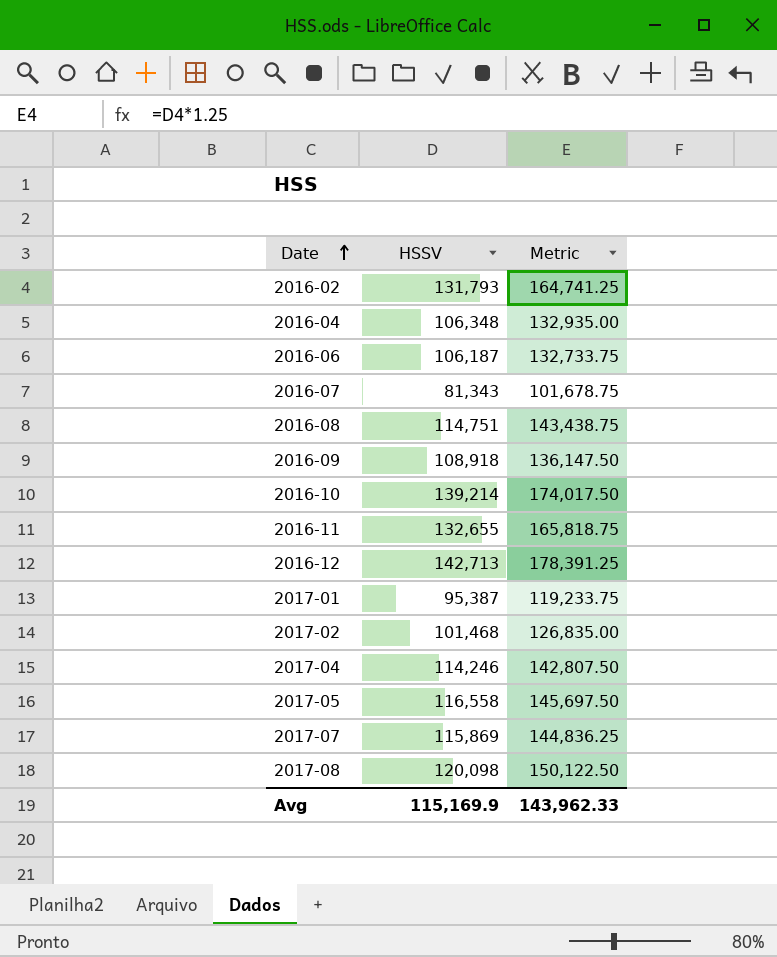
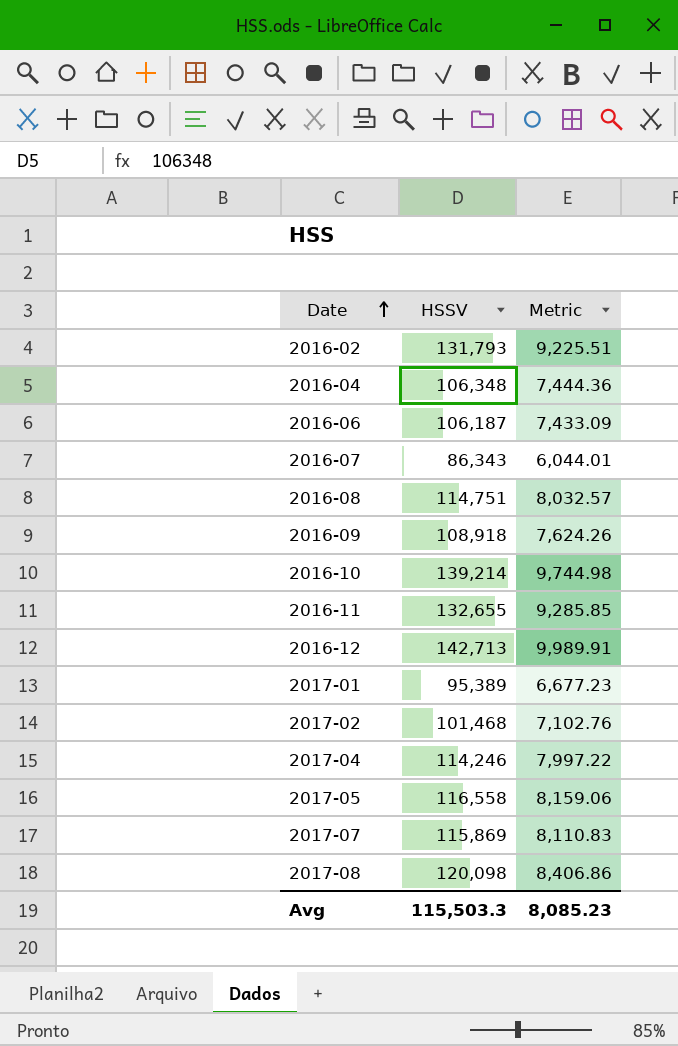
column Metric | formula: [HSSV] * 1.25 -> [HSSV] * 0.07
2016-07 | HSSV: 81,343 -> 86,343
2017-01 | HSSV: 95,387 -> 95,389
Avg | HSSV: 115,169.9 -> 115,503.3
Avg | Metric: 143,962.33 -> 8,085.23

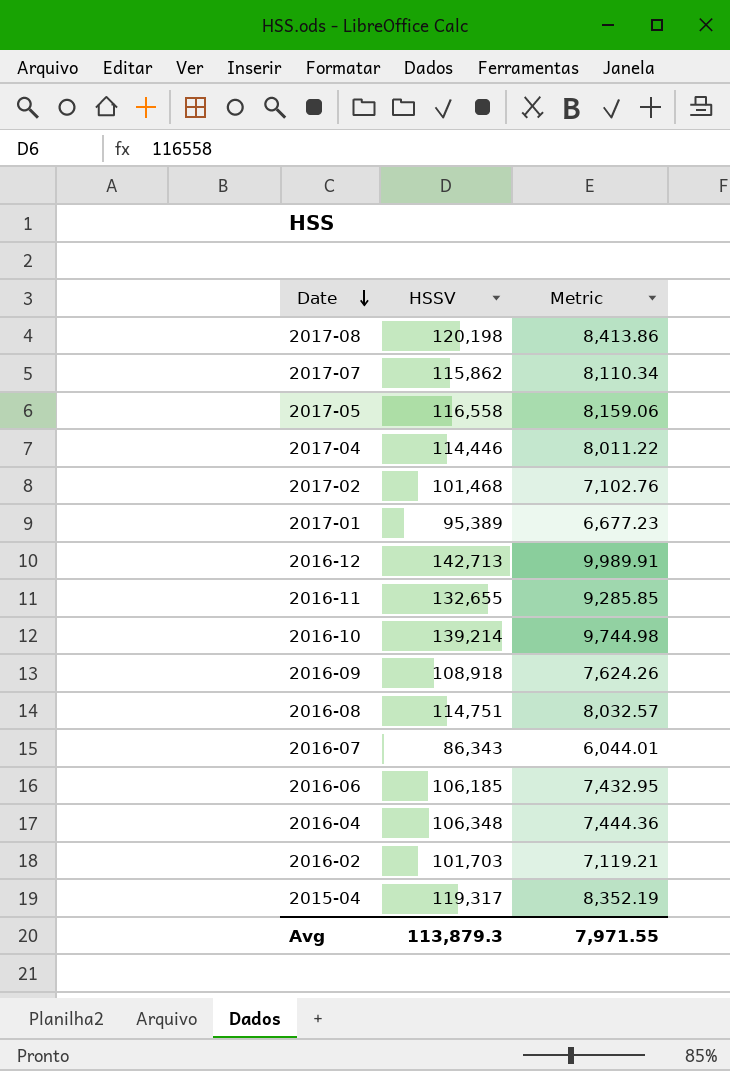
row order: Date ascending -> Date descending
2017-08 | HSSV: 120,098 -> 120,198
2017-08 | Metric: 8,406.86 -> 8,413.86
2017-07 | HSSV: 115,869 -> 115,862
2017-07 | Metric: 8,110.83 -> 8,110.34
2017-04 | HSSV: 114,246 -> 114,446
2017-04 | Metric: 7,997.22 -> 8,011.22
2016-06 | HSSV: 106,187 -> 106,185
2016-06 | Metric: 7,433.09 -> 7,432.95
2016-02 | HSSV: 131,793 -> 101,703
2016-02 | Metric: 9,225.51 -> 7,119.21
row 2015-04: none -> 119,317 | 8,352.19
Avg | HSSV: 115,503.3 -> 113,879.3
Avg | Metric: 8,085.23 -> 7,971.55

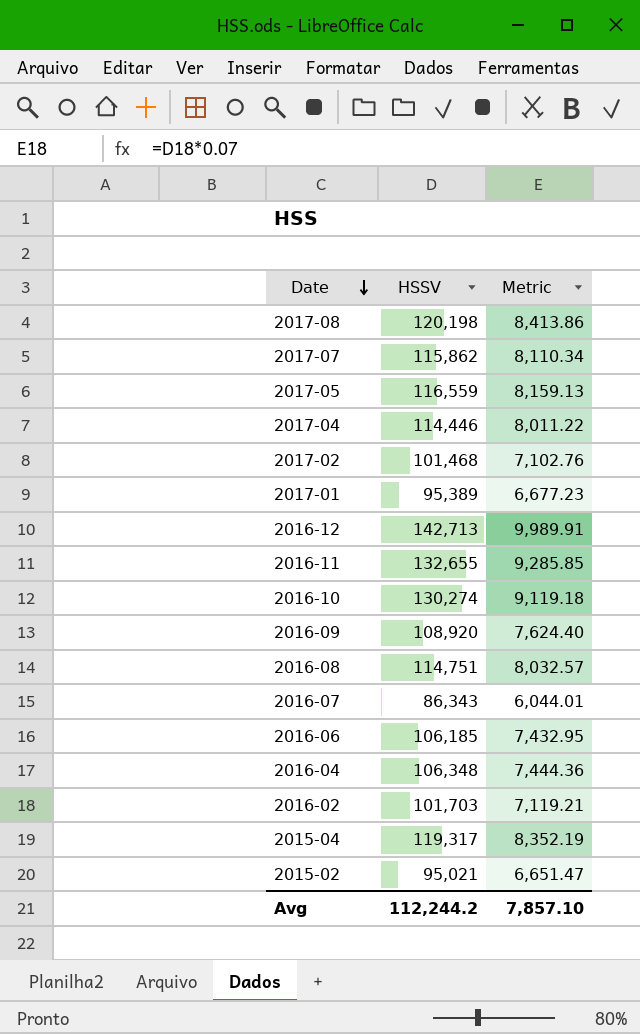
2017-05 | HSSV: 116,558 -> 116,559
2017-05 | Metric: 8,159.06 -> 8,159.13
2016-10 | HSSV: 139,214 -> 130,274
2016-10 | Metric: 9,744.98 -> 9,119.18
2016-09 | HSSV: 108,918 -> 108,920
2016-09 | Metric: 7,624.26 -> 7,624.40
row 2015-02: none -> 95,021 | 6,651.47
Avg | HSSV: 113,879.3 -> 112,244.2
Avg | Metric: 7,971.55 -> 7,857.10

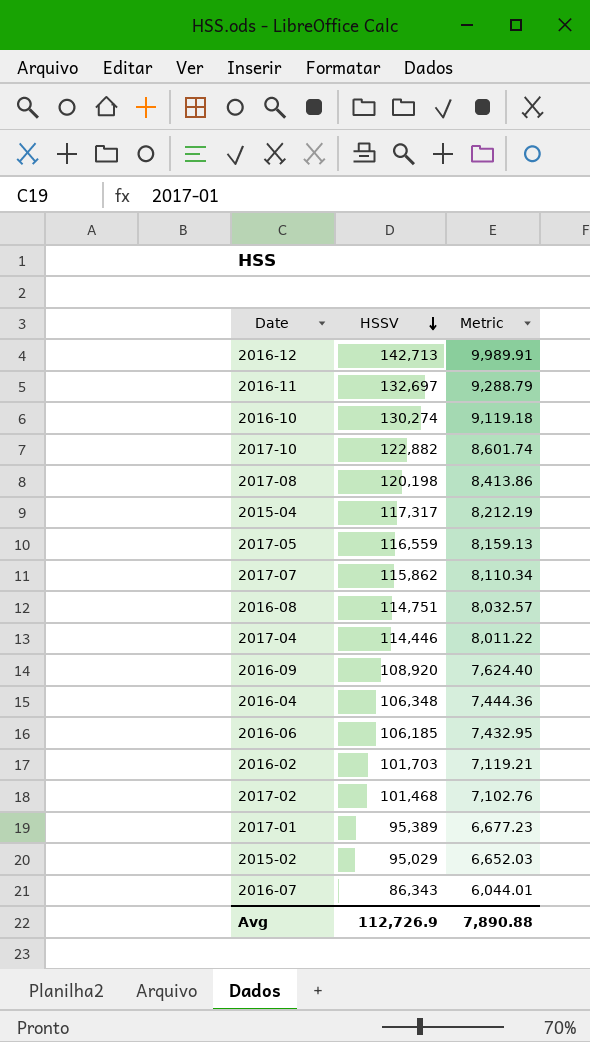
row order: Date descending -> HSSV descending
2016-11 | HSSV: 132,655 -> 132,697
2016-11 | Metric: 9,285.85 -> 9,288.79
row 2017-10: none -> 122,882 | 8,601.74
2015-04 | HSSV: 119,317 -> 117,317
2015-04 | Metric: 8,352.19 -> 8,212.19
2015-02 | HSSV: 95,021 -> 95,029
2015-02 | Metric: 6,651.47 -> 6,652.03
Avg | HSSV: 112,244.2 -> 112,726.9
Avg | Metric: 7,857.10 -> 7,890.88

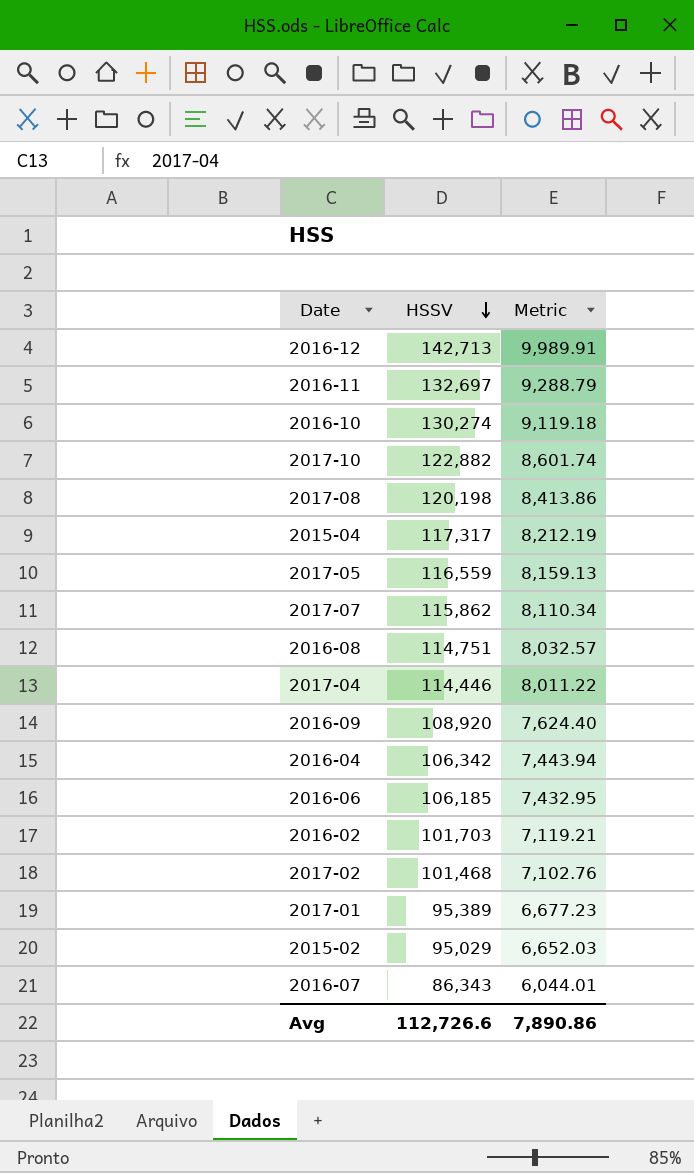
2016-04 | HSSV: 106,348 -> 106,342
2016-04 | Metric: 7,444.36 -> 7,443.94
Avg | HSSV: 112,726.9 -> 112,726.6
Avg | Metric: 7,890.88 -> 7,890.86

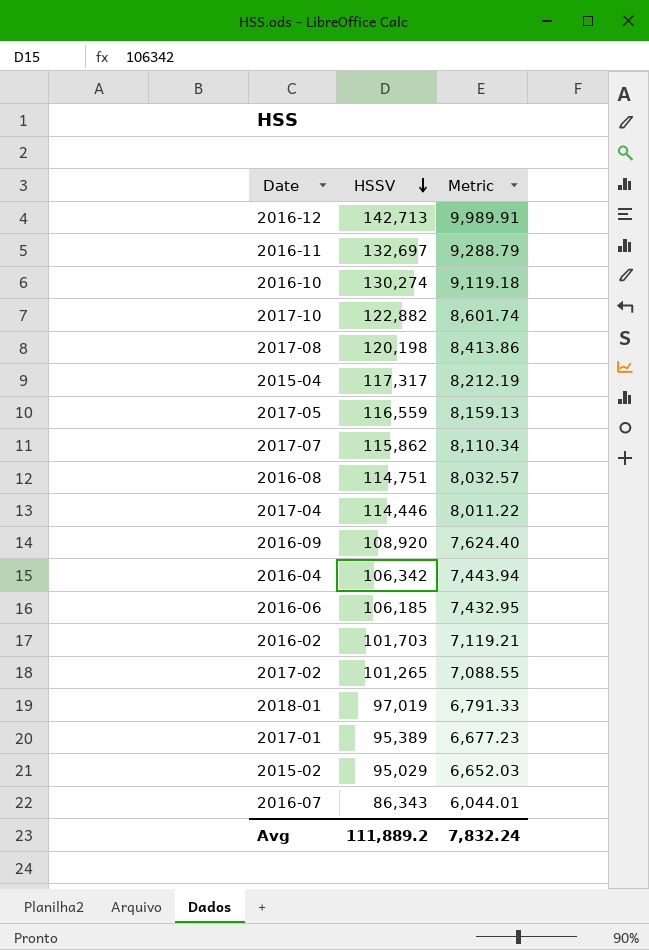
2017-02 | HSSV: 101,468 -> 101,265
2017-02 | Metric: 7,102.76 -> 7,088.55
row 2018-01: none -> 97,019 | 6,791.33
Avg | HSSV: 112,726.6 -> 111,889.2
Avg | Metric: 7,890.86 -> 7,832.24

